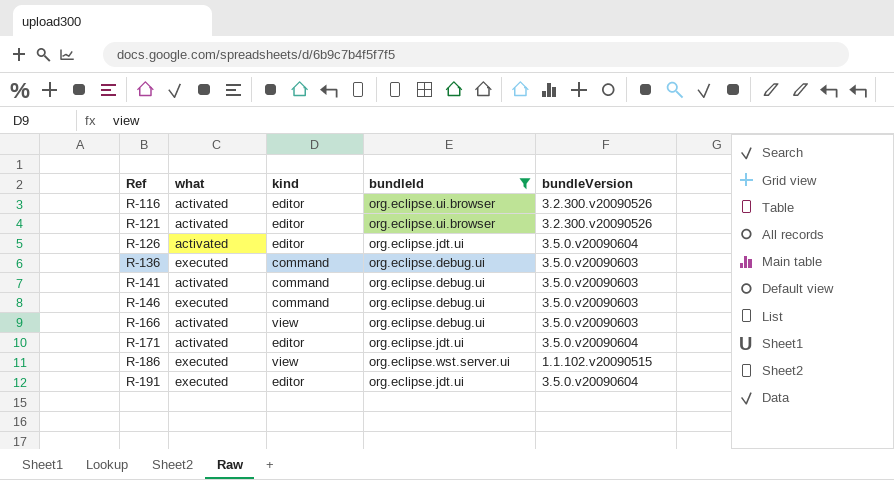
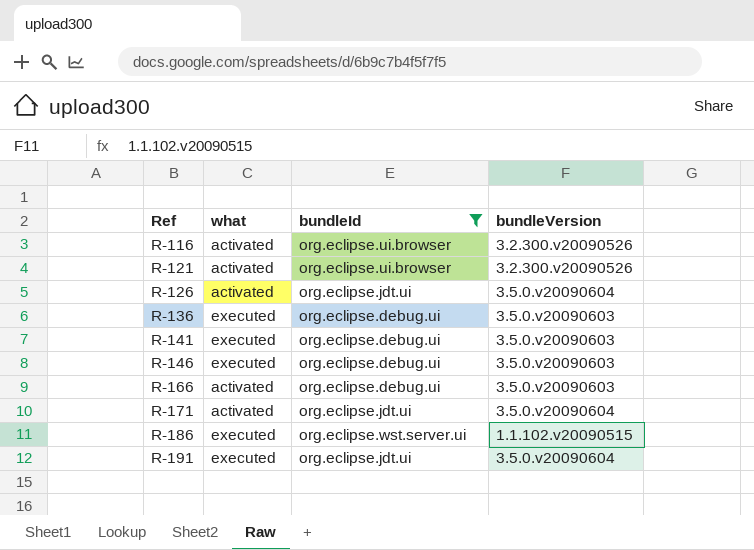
column kind | position: 3 -> none
R-141 | what: activated -> executed

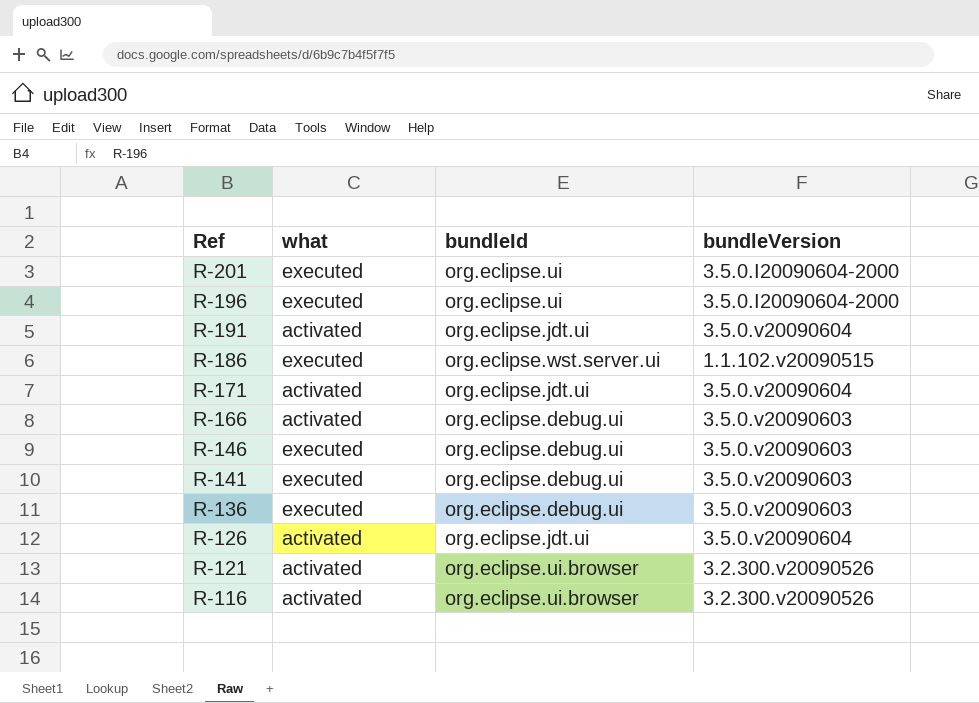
filter: bundleId != org.eclipse.ui -> none
row order: Ref ascending -> Ref descending
R-191 | what: executed -> activated

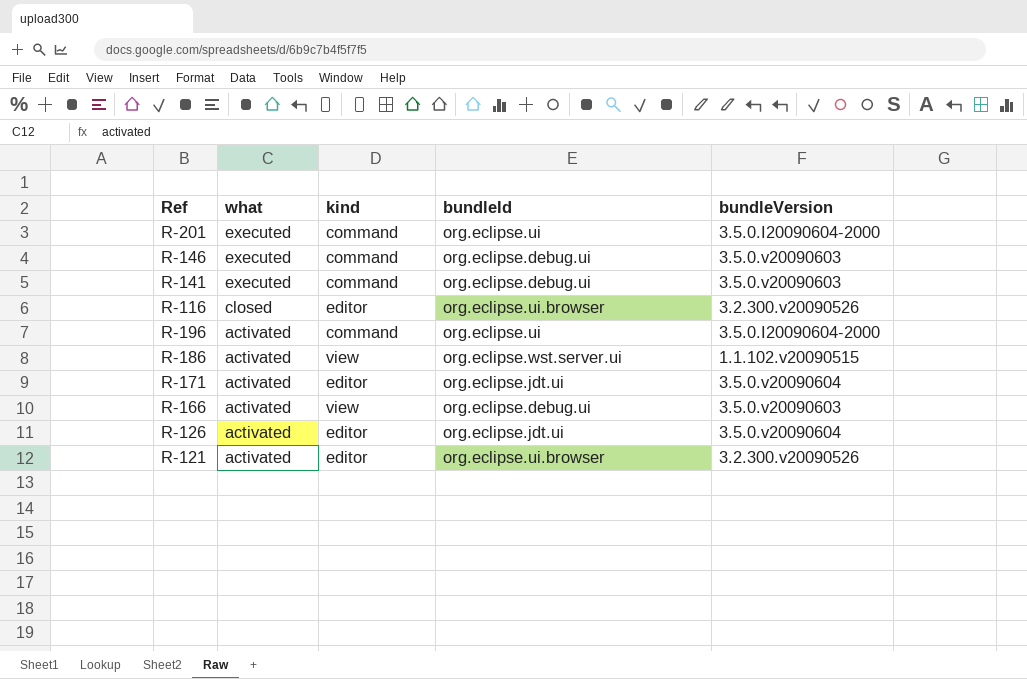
row order: Ref descending -> what descending
column kind | position: none -> 3
row R-191: activated | org.eclipse.jdt.ui | 3.5.0.v20090604 -> none
row R-136: executed | org.eclipse.debug.ui | 3.5.0.v20090603 -> none
R-116 | what: activated -> closed
R-196 | what: executed -> activated
R-186 | what: executed -> activated

